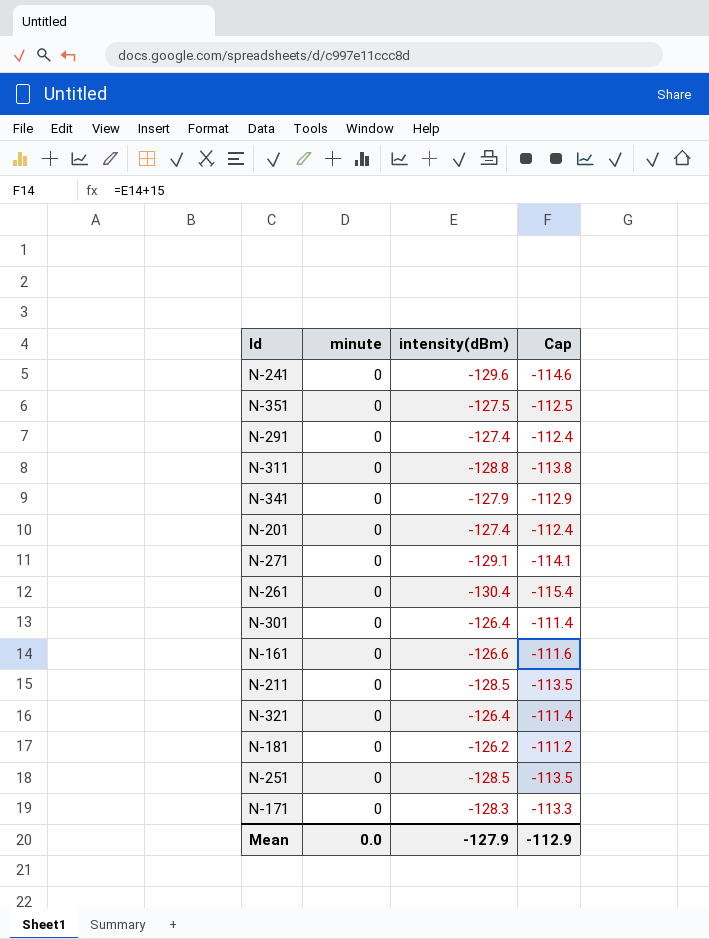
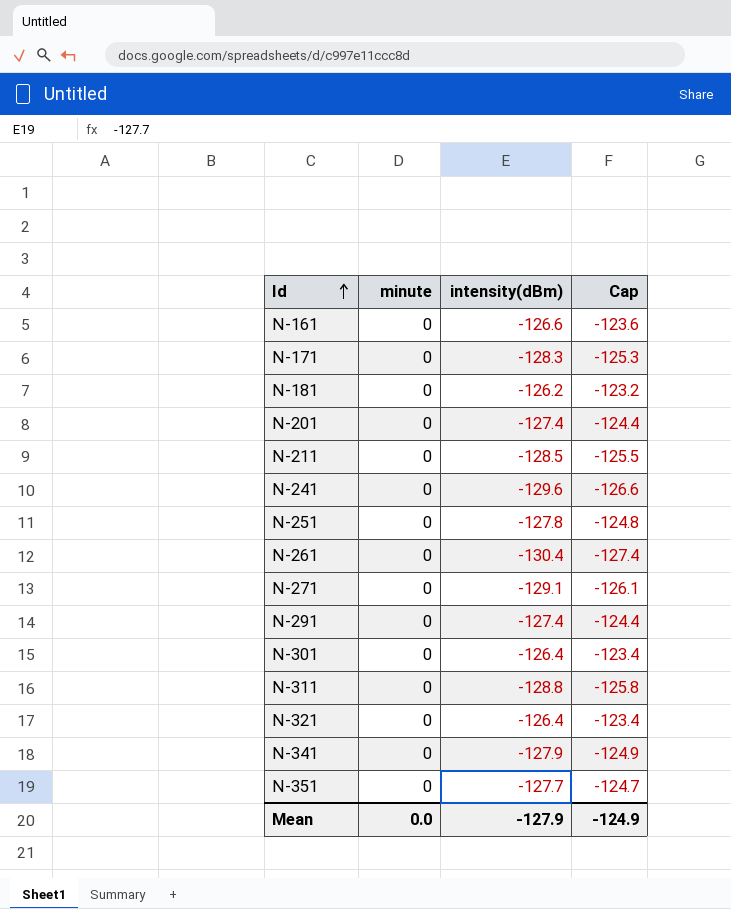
row order: none -> Id ascending
column Cap | formula: [intensity(dBm)] + 15 -> [intensity(dBm)] + 3
N-251 | intensity(dBm): -128.5 -> -127.8
N-351 | intensity(dBm): -127.5 -> -127.7
Mean | Cap: -112.9 -> -124.9

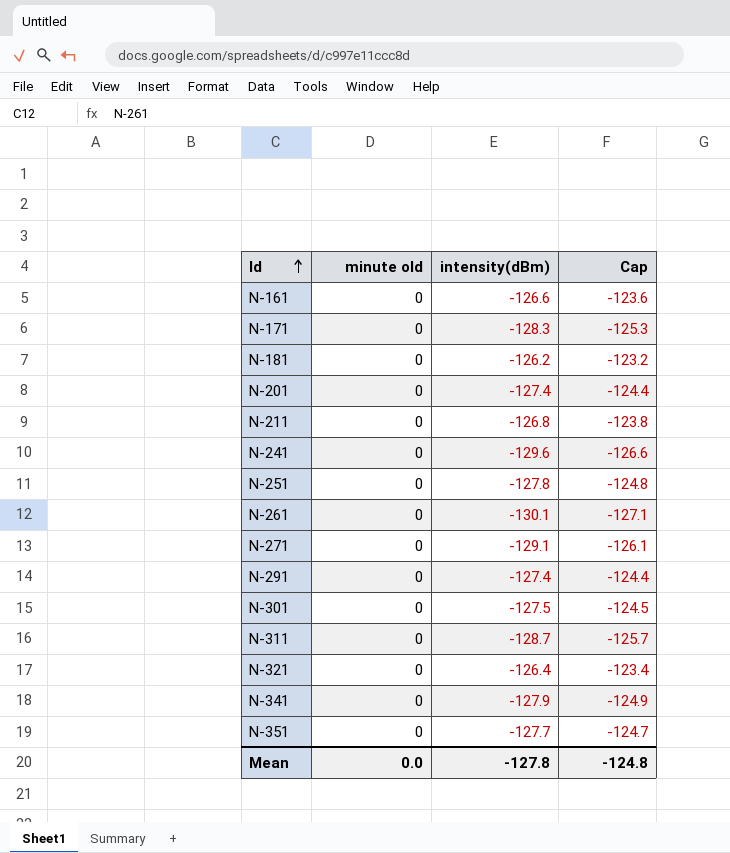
column name: minute -> minute old
N-211 | intensity(dBm): -128.5 -> -126.8
N-211 | Cap: -125.5 -> -123.8
N-261 | intensity(dBm): -130.4 -> -130.1
N-261 | Cap: -127.4 -> -127.1
N-301 | intensity(dBm): -126.4 -> -127.5
N-301 | Cap: -123.4 -> -124.5
N-311 | intensity(dBm): -128.8 -> -128.7
N-311 | Cap: -125.8 -> -125.7
Mean | intensity(dBm): -127.9 -> -127.8
Mean | Cap: -124.9 -> -124.8

